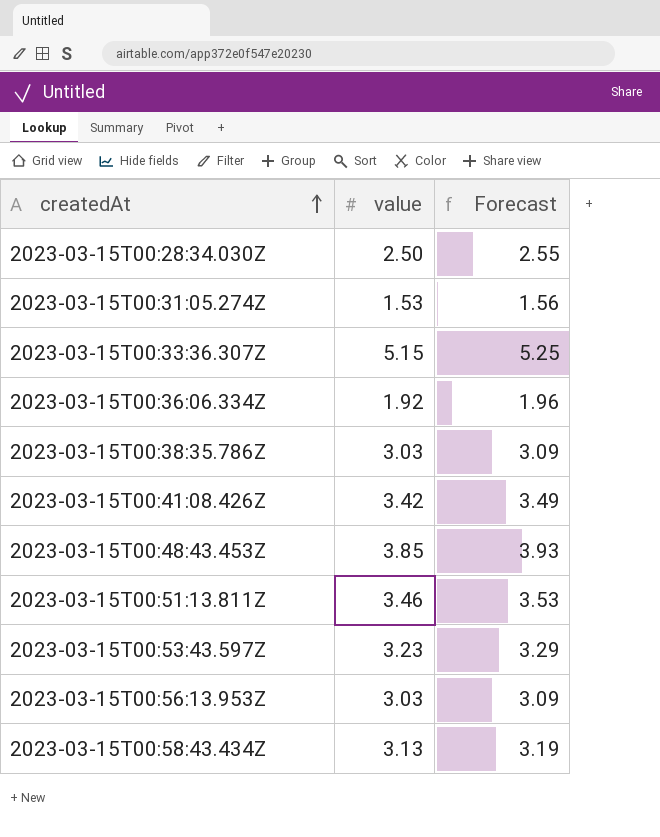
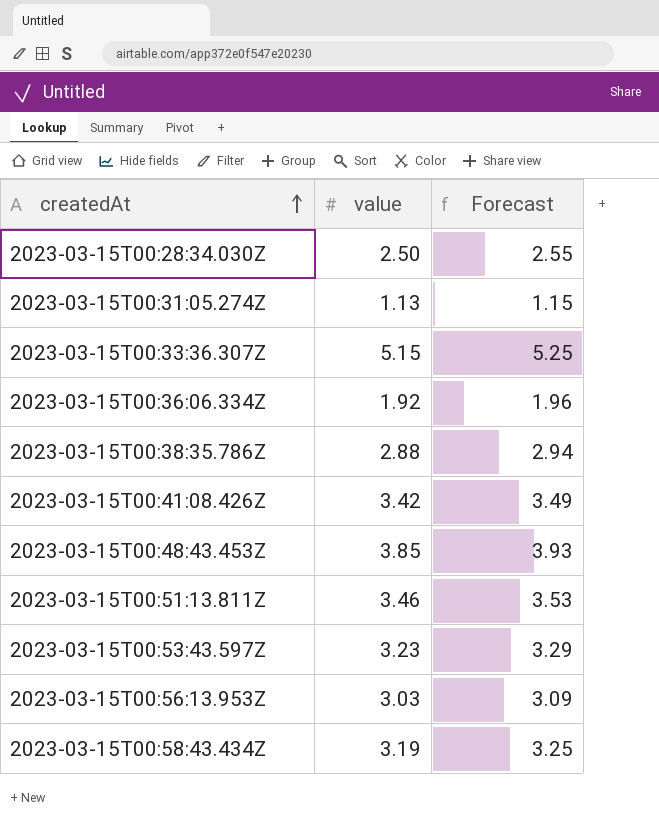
2023-03-15T00:31:05.274Z | value: 1.53 -> 1.13
2023-03-15T00:31:05.274Z | Forecast: 1.56 -> 1.15
2023-03-15T00:38:35.786Z | value: 3.03 -> 2.88
2023-03-15T00:38:35.786Z | Forecast: 3.09 -> 2.94
2023-03-15T00:58:43.434Z | value: 3.13 -> 3.19
2023-03-15T00:58:43.434Z | Forecast: 3.19 -> 3.25

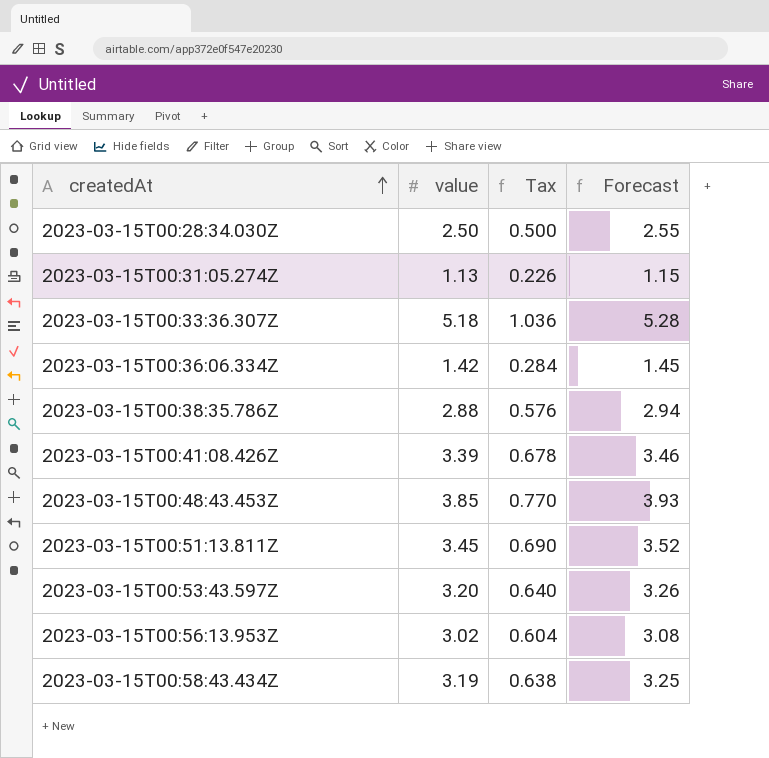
column Tax | formula: none -> [value] * 0.2
2023-03-15T00:33:36.307Z | value: 5.15 -> 5.18
2023-03-15T00:33:36.307Z | Forecast: 5.25 -> 5.28
2023-03-15T00:36:06.334Z | value: 1.92 -> 1.42
2023-03-15T00:36:06.334Z | Forecast: 1.96 -> 1.45
2023-03-15T00:41:08.426Z | value: 3.42 -> 3.39
2023-03-15T00:41:08.426Z | Forecast: 3.49 -> 3.46
2023-03-15T00:51:13.811Z | value: 3.46 -> 3.45
2023-03-15T00:51:13.811Z | Forecast: 3.53 -> 3.52
2023-03-15T00:53:43.597Z | value: 3.23 -> 3.20
2023-03-15T00:53:43.597Z | Forecast: 3.29 -> 3.26
2023-03-15T00:56:13.953Z | value: 3.03 -> 3.02
2023-03-15T00:56:13.953Z | Forecast: 3.09 -> 3.08

